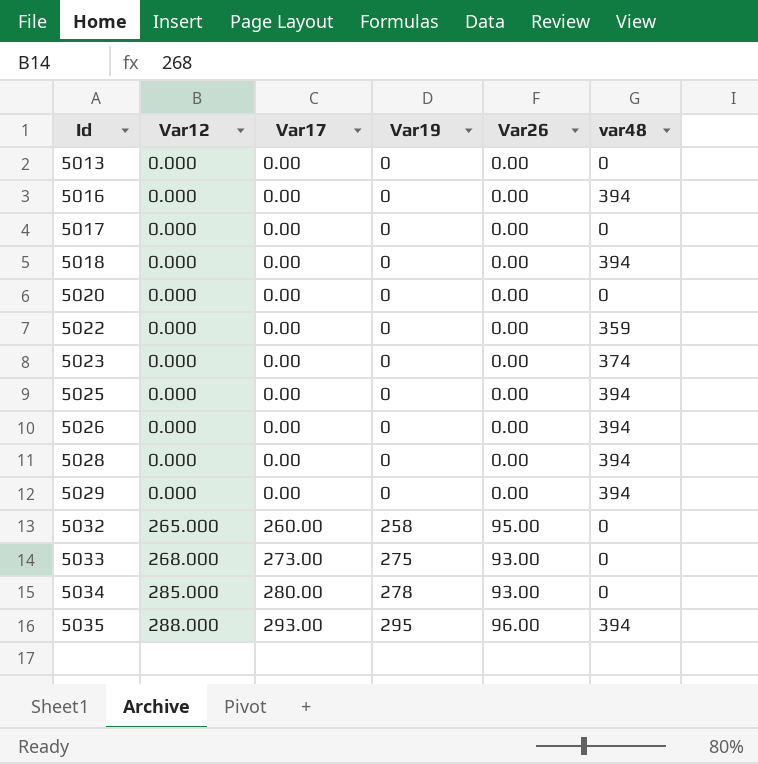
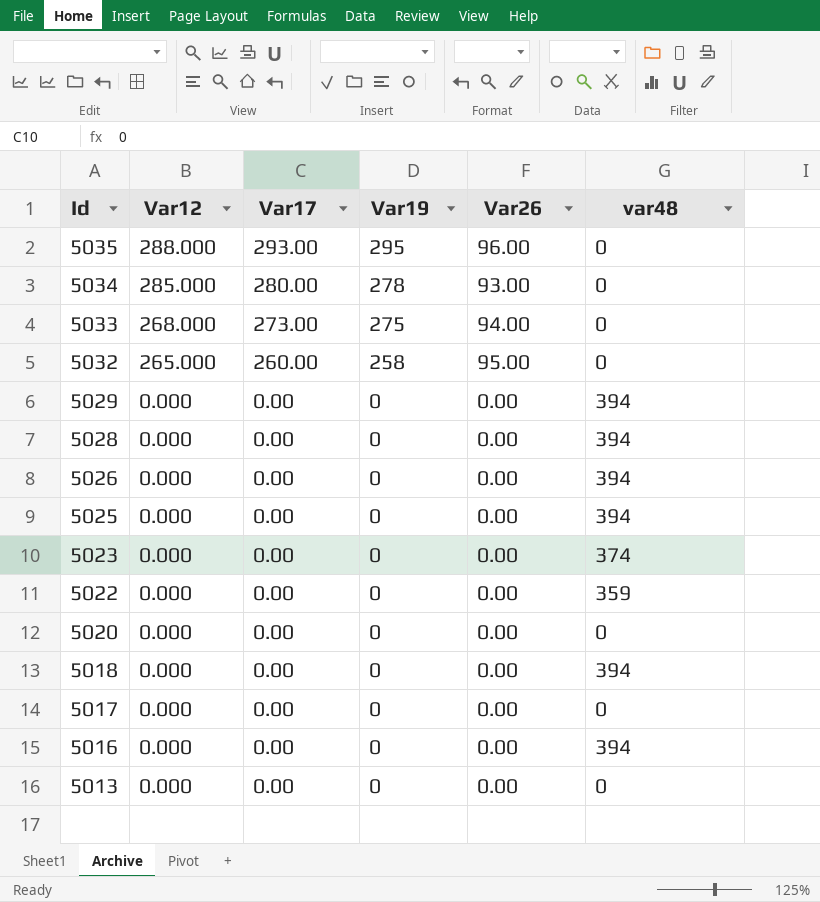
row order: Id ascending -> Id descending
5035 | var48: 394 -> 0
5033 | Var26: 93.00 -> 94.00

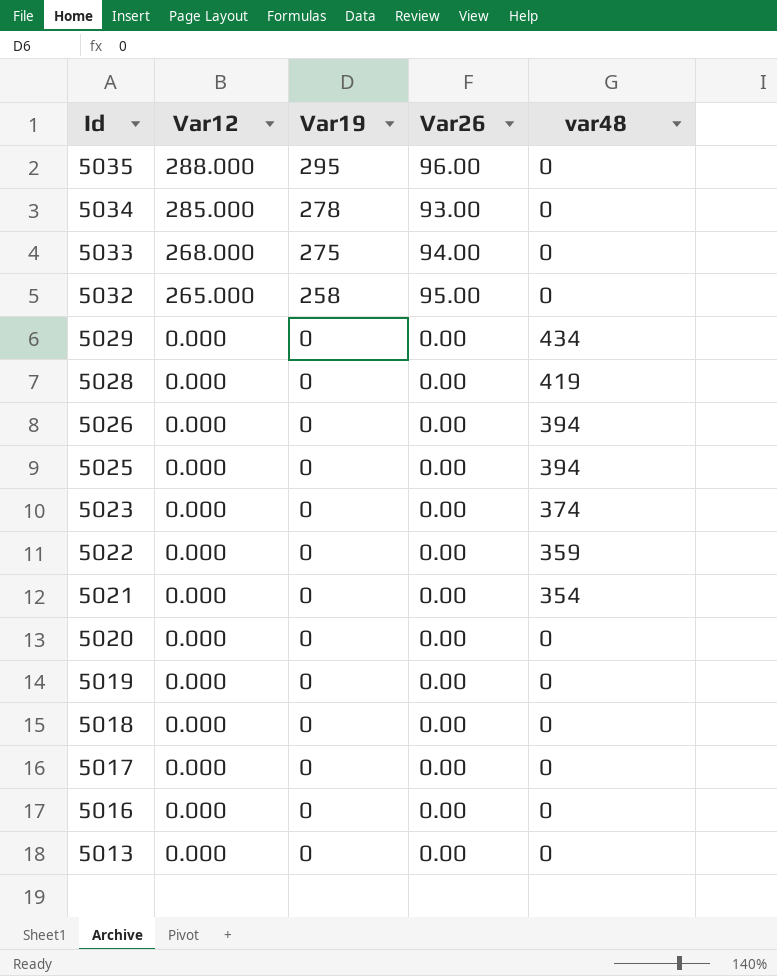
column Var17 | position: 3 -> none
5029 | var48: 394 -> 434
5028 | var48: 394 -> 419
row 5021: none -> 0.000 | 0 | 0.00 | 354
row 5019: none -> 0.000 | 0 | 0.00 | 0
5018 | var48: 394 -> 0
5016 | var48: 394 -> 0

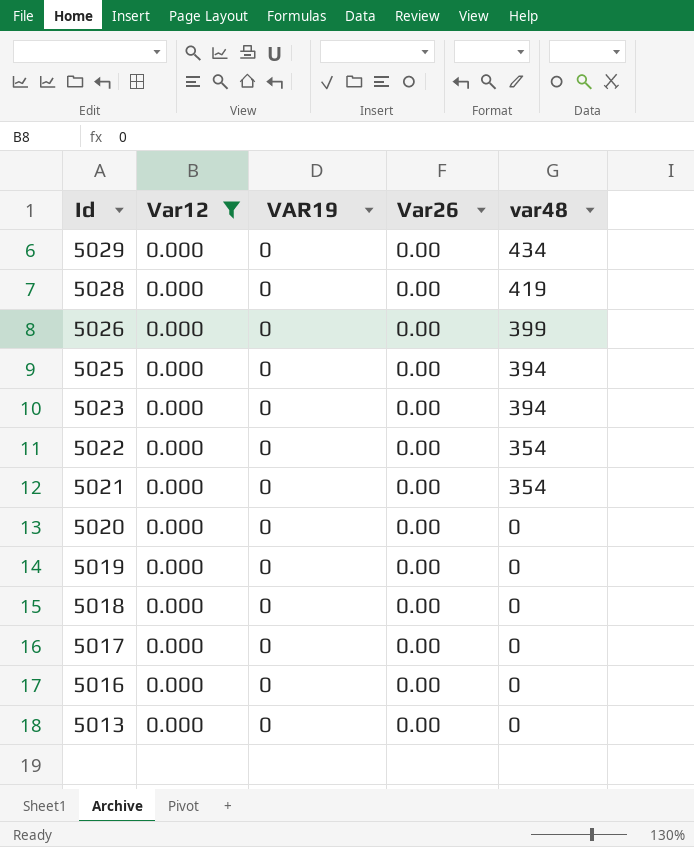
filter: none -> Var12 = 0.000
column name: Var19 -> VAR19
5026 | var48: 394 -> 399
5023 | var48: 374 -> 394
5022 | var48: 359 -> 354

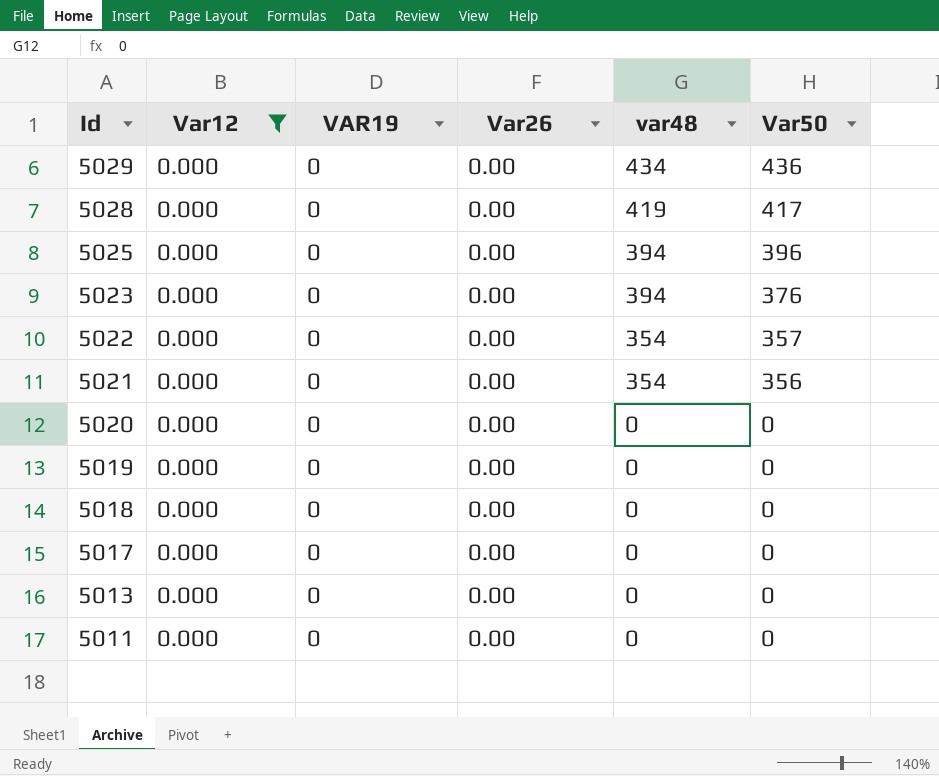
column Var50 | position: none -> 6
row 5026: 0.000 | 0 | 0.00 | 399 -> none
row 5016: 0.000 | 0 | 0.00 | 0 -> none
row 5011: none -> 0.000 | 0 | 0.00 | 0 | 0

